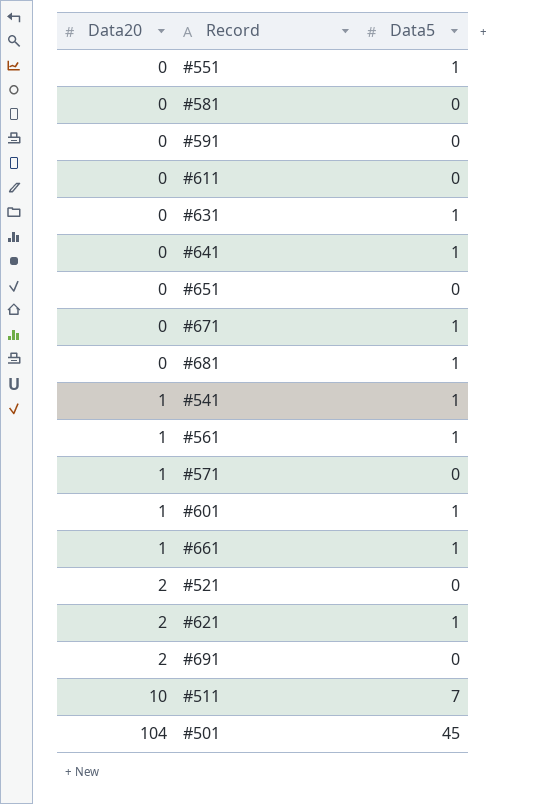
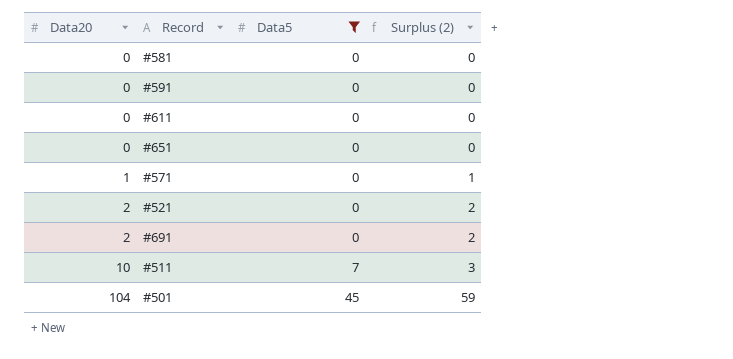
filter: none -> Data5 != 1
column Surplus (2) | formula: none -> [Data20] - [Data5]

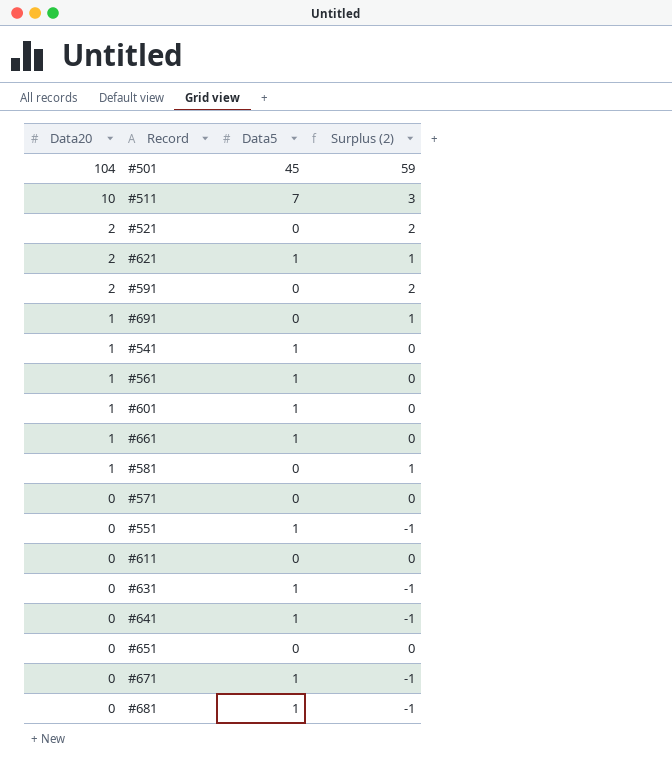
filter: Data5 != 1 -> none
row order: Data20 ascending -> Data20 descending
#591 | Data20: 0 -> 2
#591 | Surplus (2): 0 -> 2
#691 | Data20: 2 -> 1
#691 | Surplus (2): 2 -> 1
#581 | Data20: 0 -> 1
#581 | Surplus (2): 0 -> 1
#571 | Data20: 1 -> 0
#571 | Surplus (2): 1 -> 0

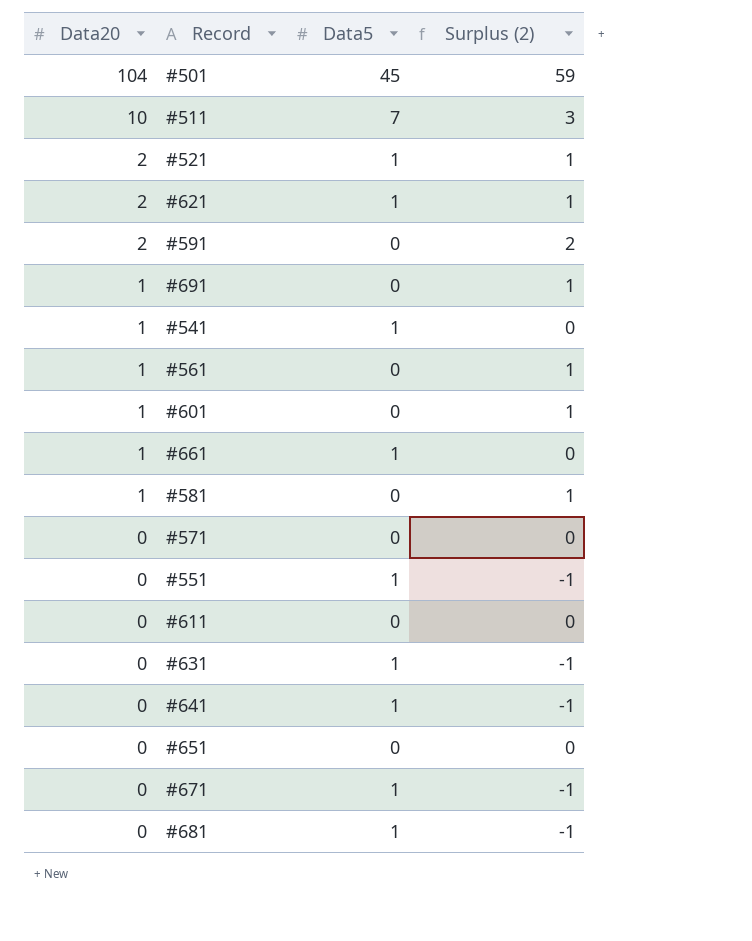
#521 | Data5: 0 -> 1
#521 | Surplus (2): 2 -> 1
#561 | Data5: 1 -> 0
#561 | Surplus (2): 0 -> 1
#601 | Data5: 1 -> 0
#601 | Surplus (2): 0 -> 1

